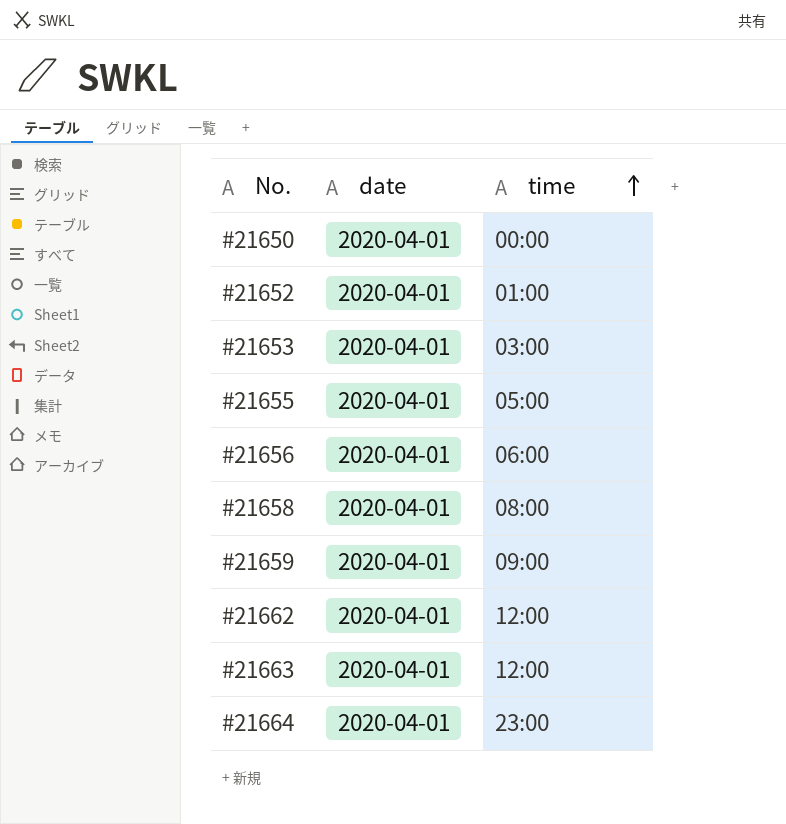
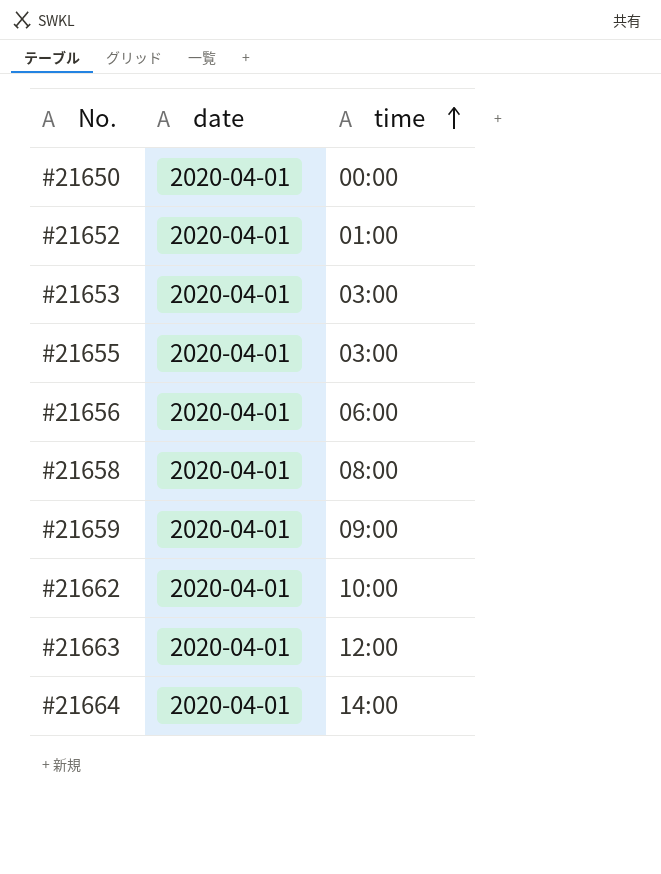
#21655 | time: 05:00 -> 03:00
#21662 | time: 12:00 -> 10:00
#21664 | time: 23:00 -> 14:00

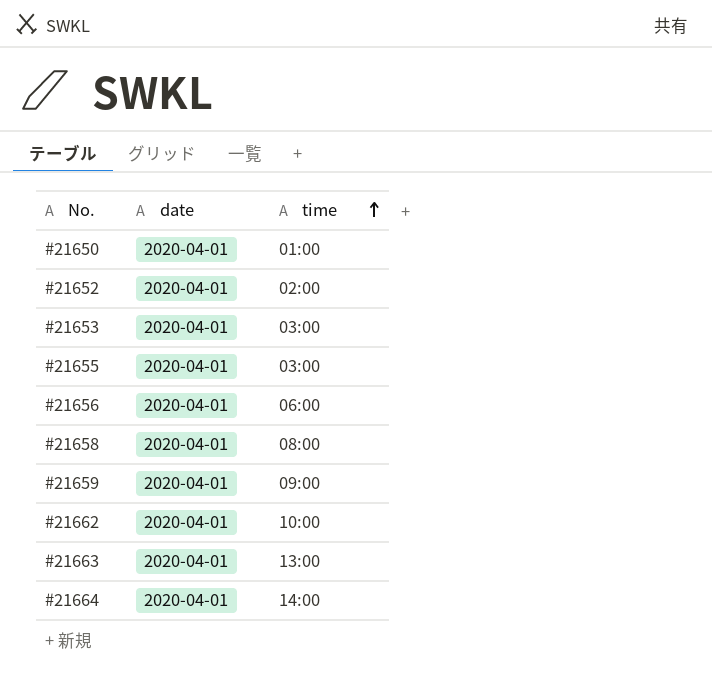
#21650 | time: 00:00 -> 01:00
#21652 | time: 01:00 -> 02:00
#21663 | time: 12:00 -> 13:00

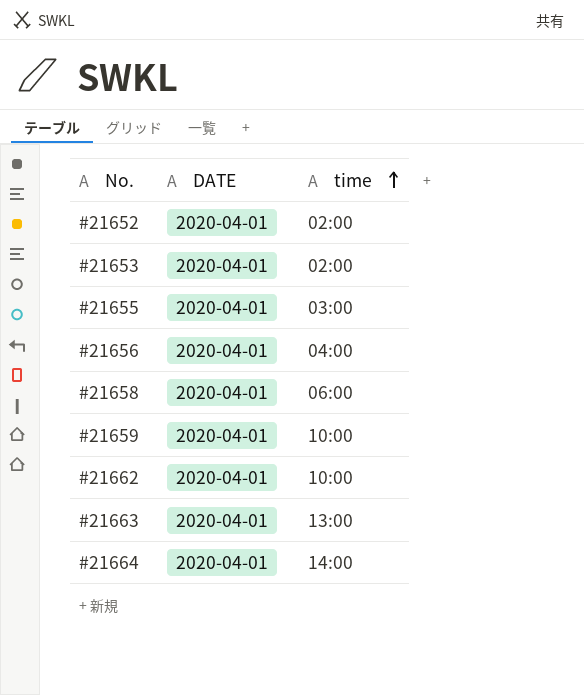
column name: date -> DATE
row #21650: 2020-04-01 | 01:00 -> none
#21653 | time: 03:00 -> 02:00
#21656 | time: 06:00 -> 04:00
#21658 | time: 08:00 -> 06:00
#21659 | time: 09:00 -> 10:00

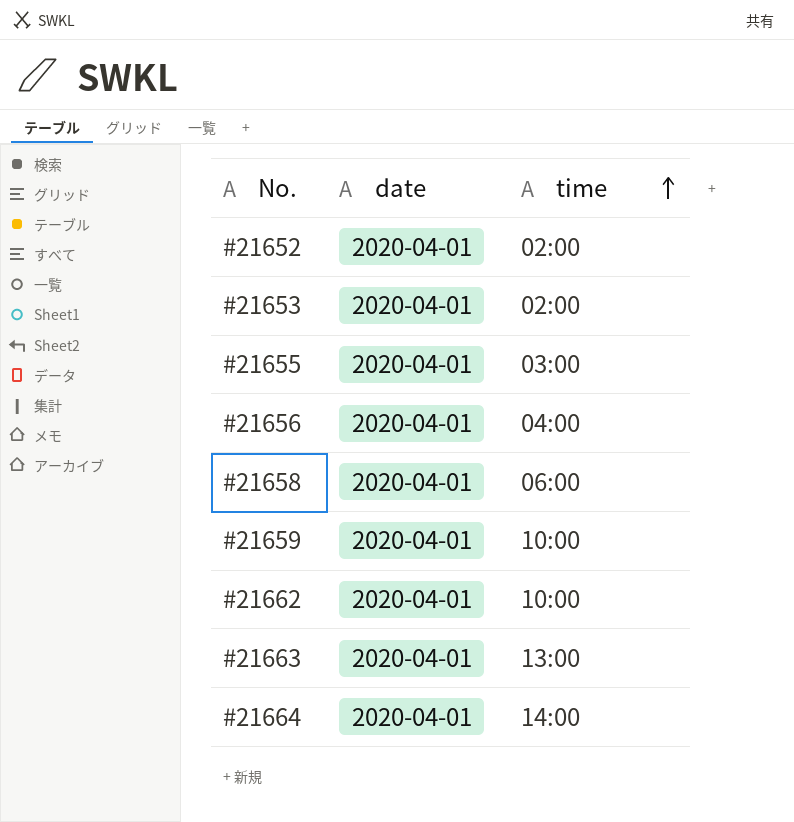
column name: DATE -> date

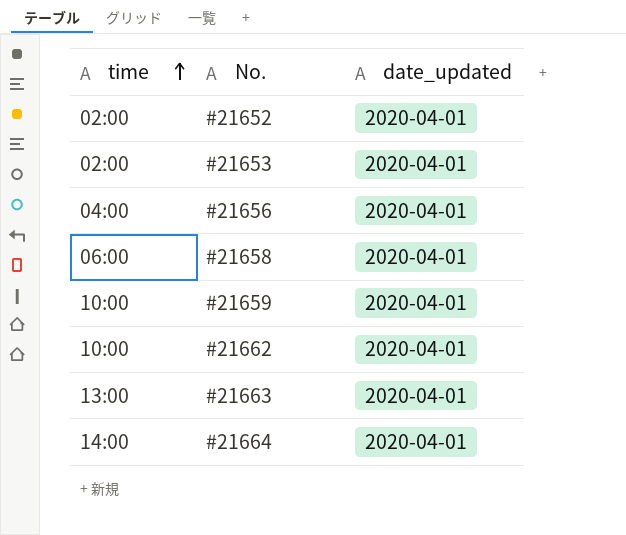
column time | position: 3 -> 1
column name: date -> date_updated
row #21655: 2020-04-01 | 03:00 -> none

